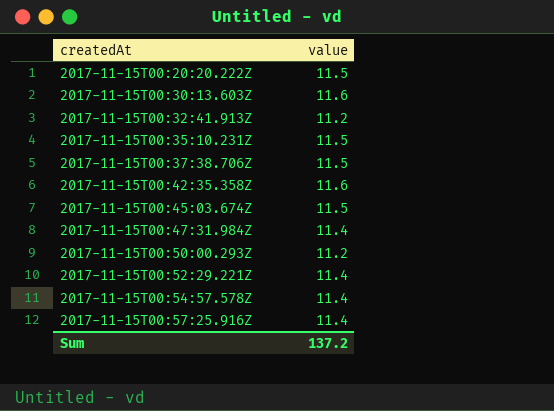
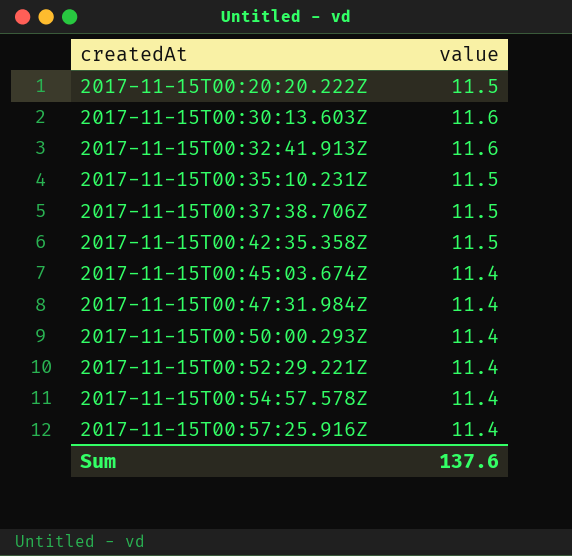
2017-11-15T00:32:41.913Z | value: 11.2 -> 11.6
2017-11-15T00:42:35.358Z | value: 11.6 -> 11.5
2017-11-15T00:45:03.674Z | value: 11.5 -> 11.4
2017-11-15T00:50:00.293Z | value: 11.2 -> 11.4
Sum | value: 137.2 -> 137.6

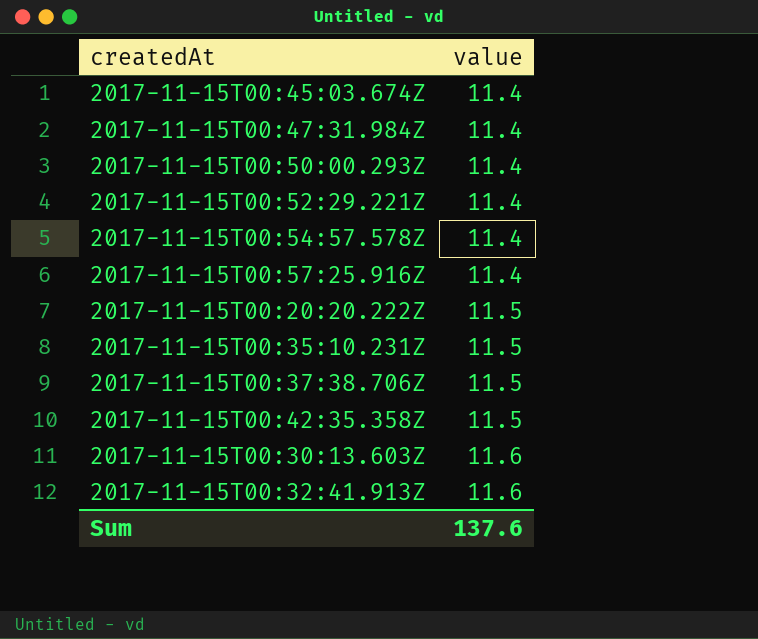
row order: createdAt ascending -> value ascending

